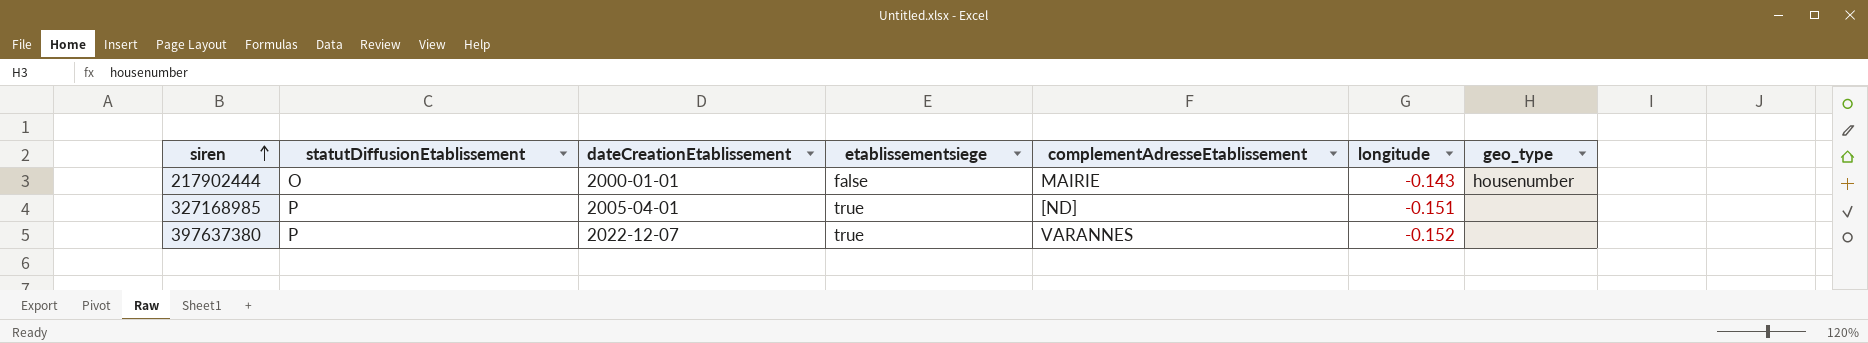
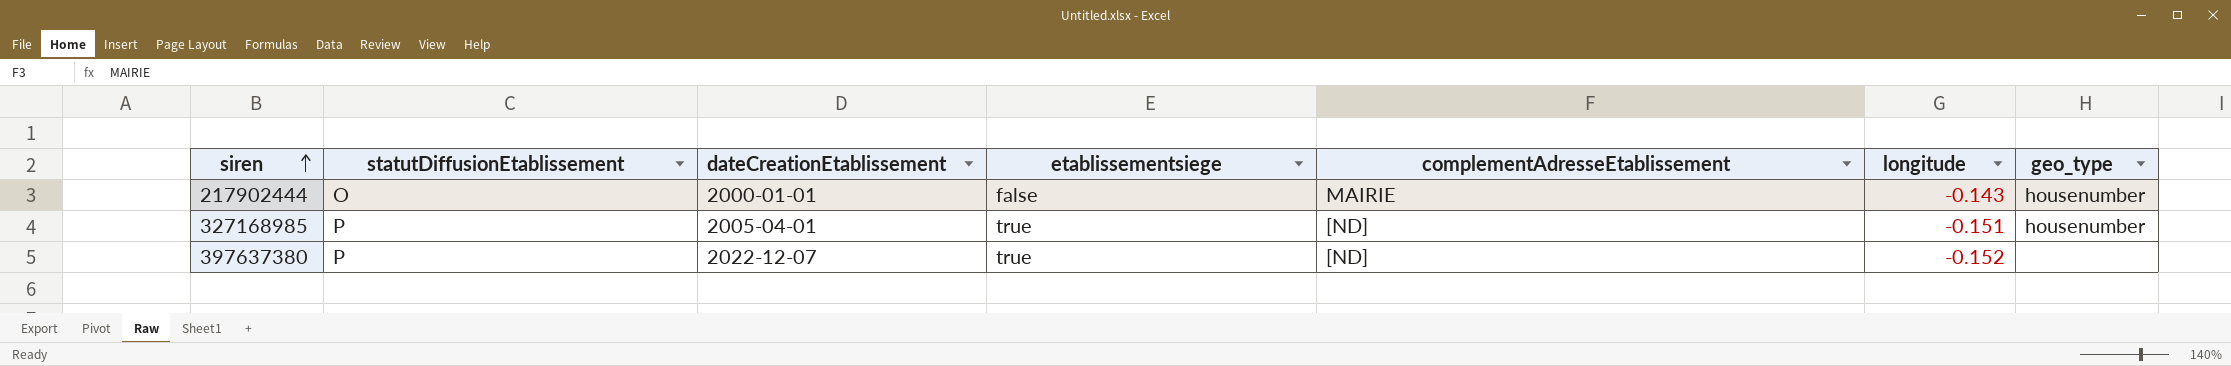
327168985 | geo_type: none -> housenumber
397637380 | complementAdresseEtablissement: VARANNES -> [ND]

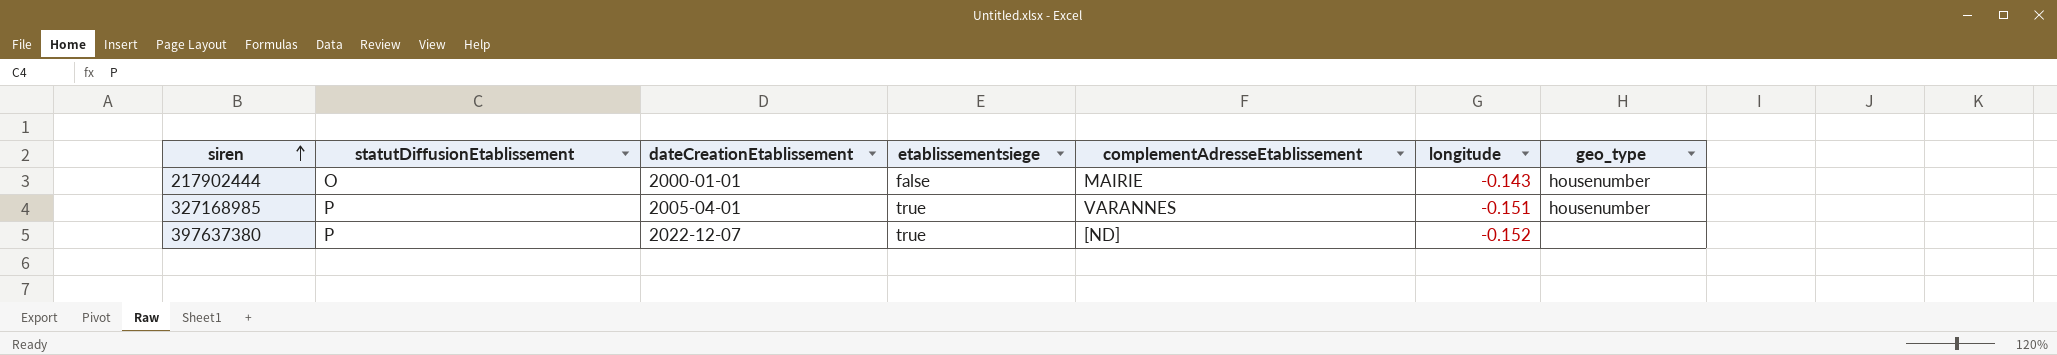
327168985 | complementAdresseEtablissement: [ND] -> VARANNES

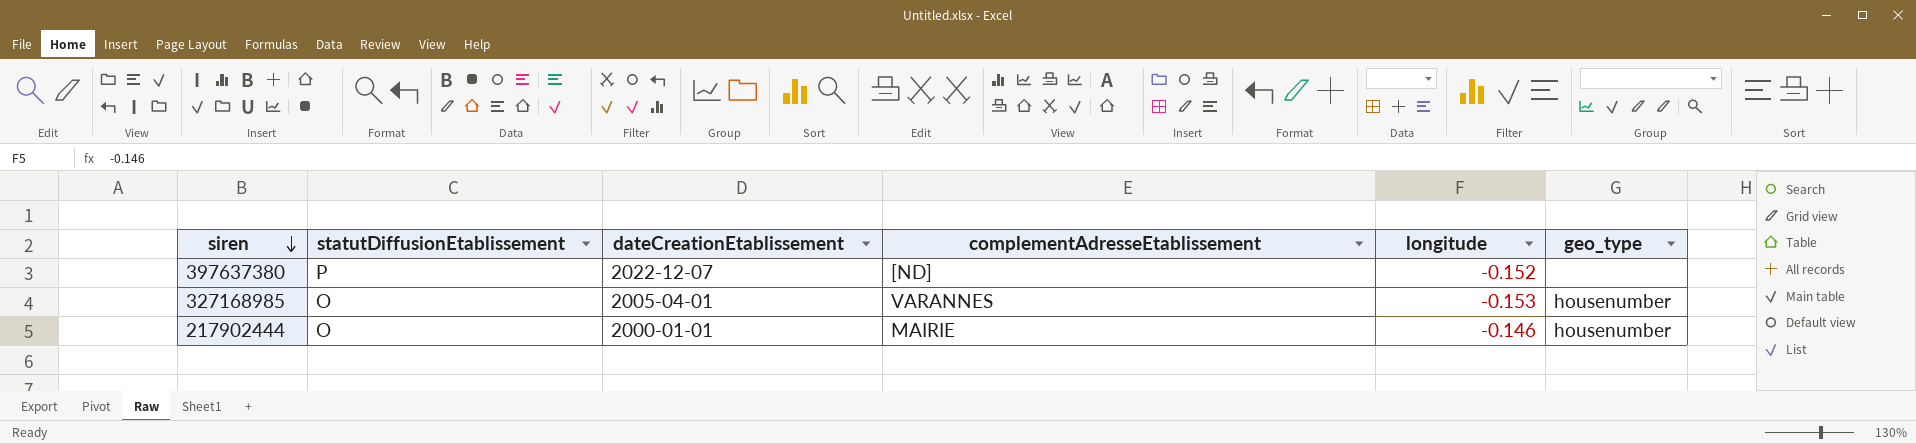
row order: siren ascending -> siren descending
column etablissementsiege | position: 4 -> none
327168985 | statutDiffusionEtablissement: P -> O
327168985 | longitude: -0.151 -> -0.153
217902444 | longitude: -0.143 -> -0.146

